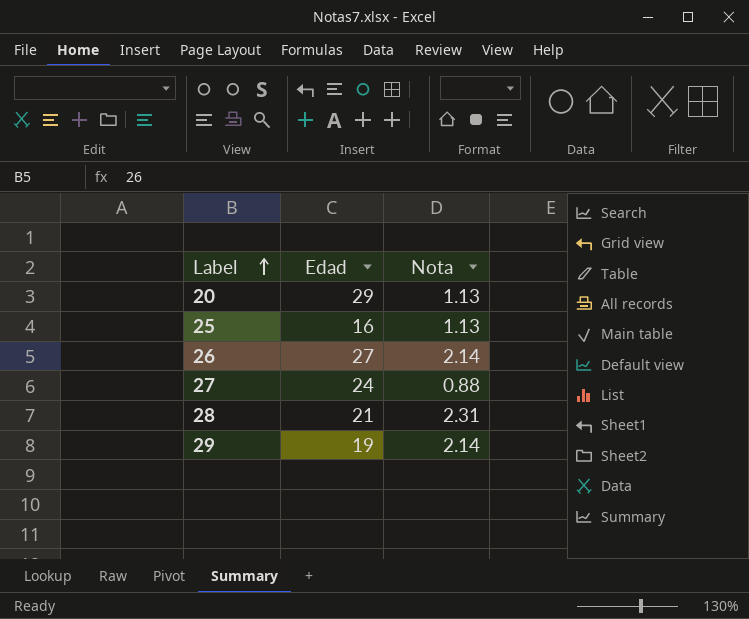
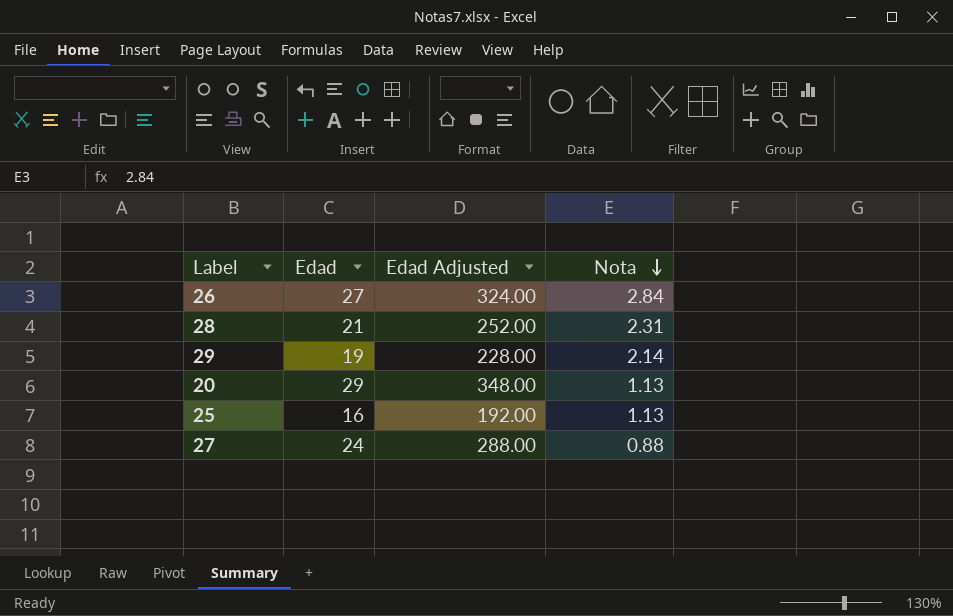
row order: Label ascending -> Nota descending
column Edad Adjusted | formula: none -> [Edad] * 12
26 | Nota: 2.14 -> 2.84

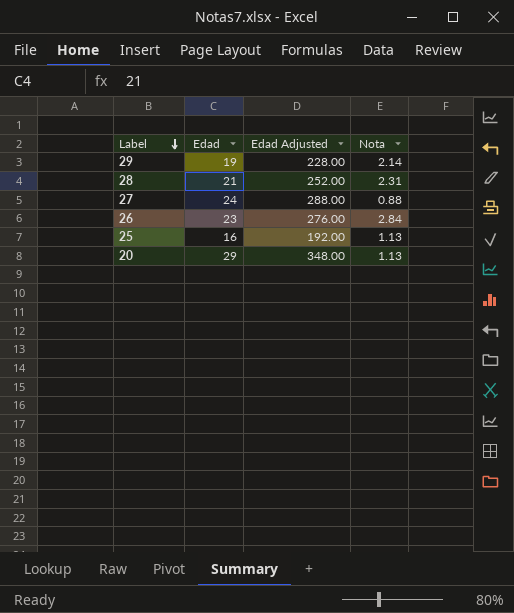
row order: Nota descending -> Label descending
26 | Edad: 27 -> 23
26 | Edad Adjusted: 324.00 -> 276.00

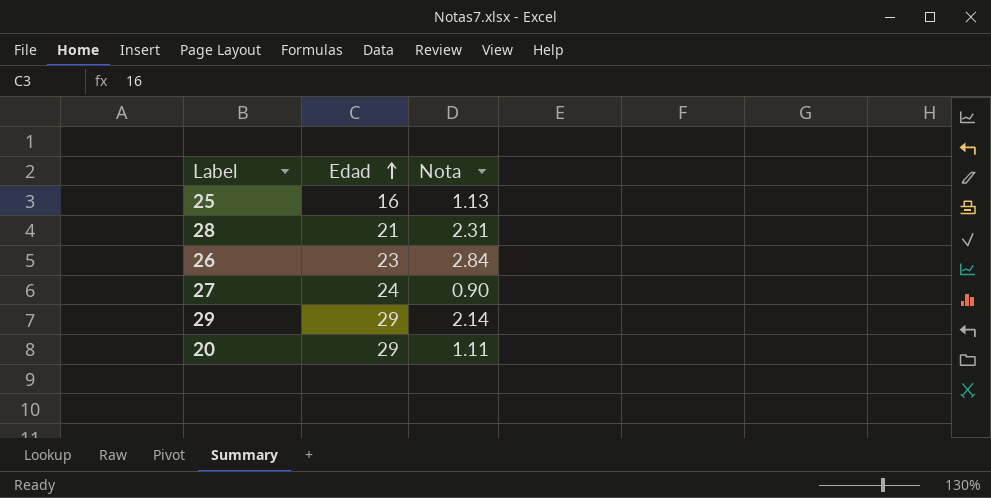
row order: Label descending -> Edad ascending
column Edad Adjusted | formula: [Edad] * 12 -> none
27 | Nota: 0.88 -> 0.90
29 | Edad: 19 -> 29
20 | Nota: 1.13 -> 1.11

